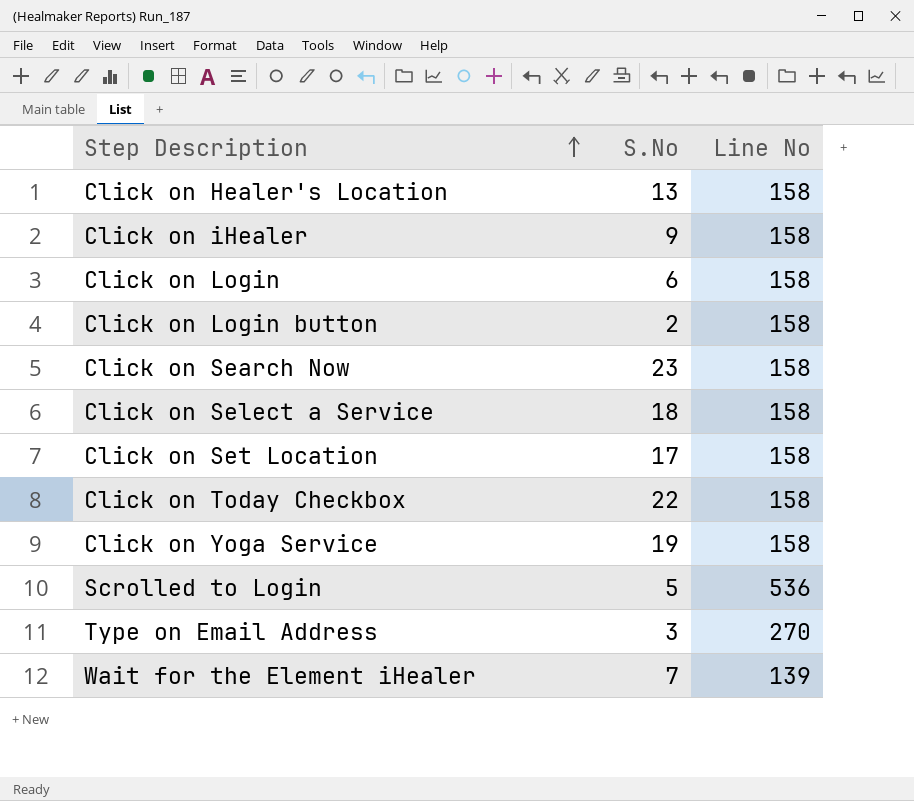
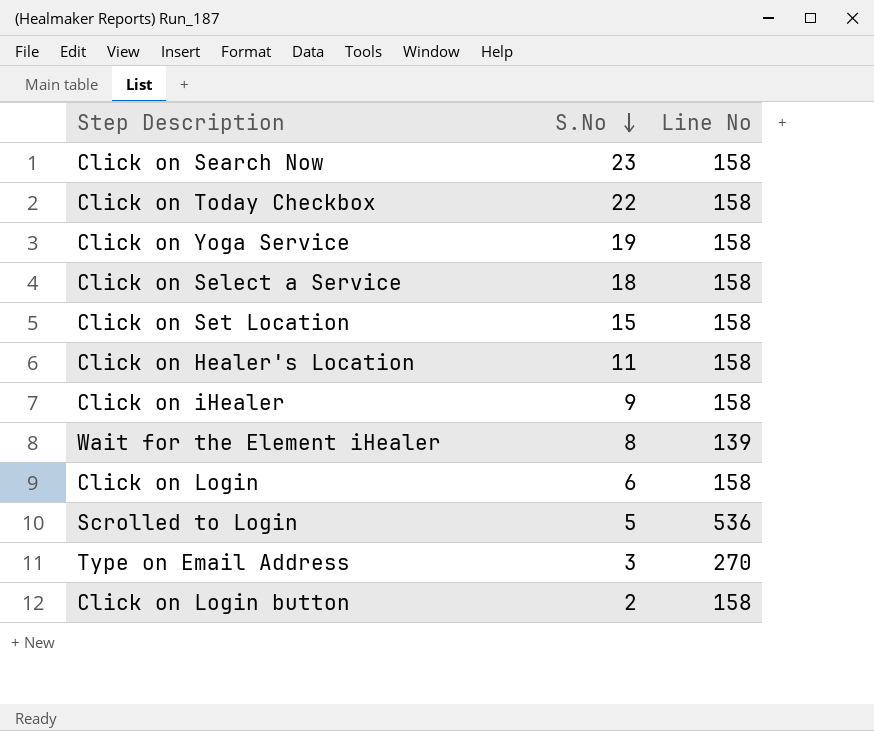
row order: Step Description ascending -> S.No descending
Click on Set Location | S.No: 17 -> 15
Click on Healer's Location | S.No: 13 -> 11
Wait for the Element iHealer | S.No: 7 -> 8

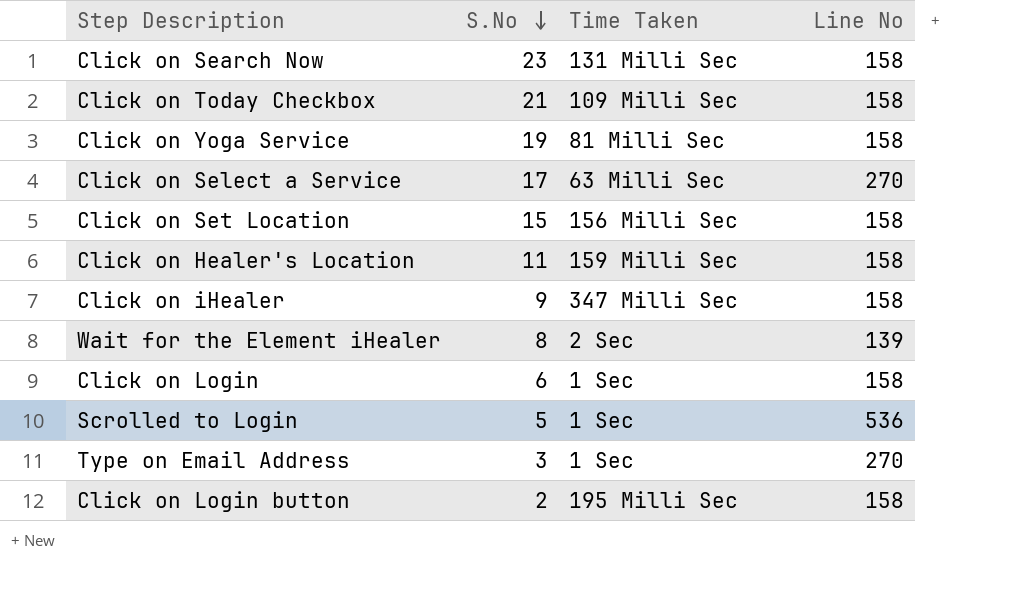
column Time Taken | position: none -> 3
Click on Today Checkbox | S.No: 22 -> 21
Click on Select a Service | S.No: 18 -> 17
Click on Select a Service | Line No: 158 -> 270

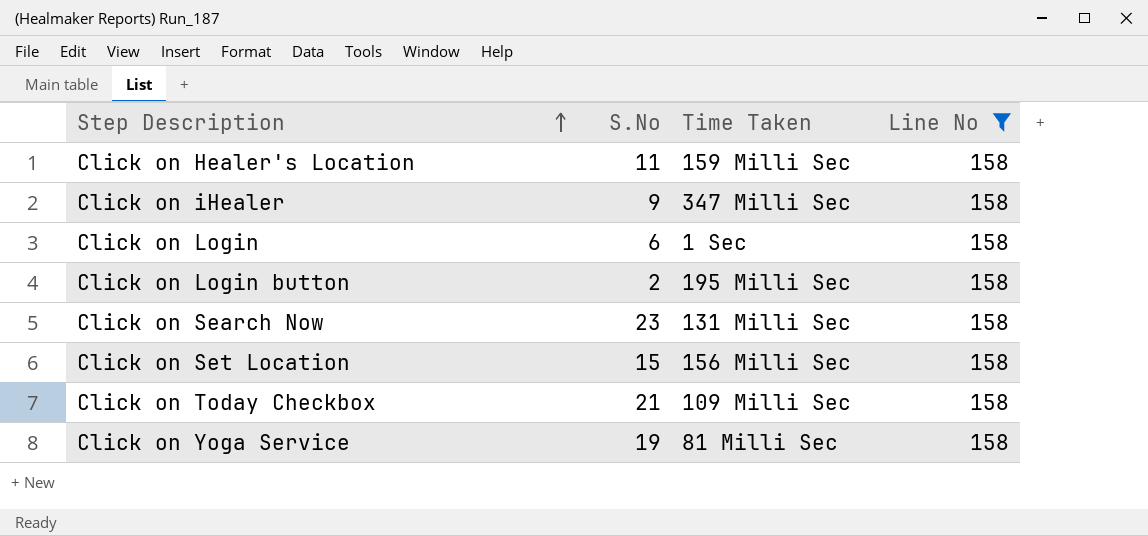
filter: none -> Line No = 158
row order: S.No descending -> Step Description ascending

